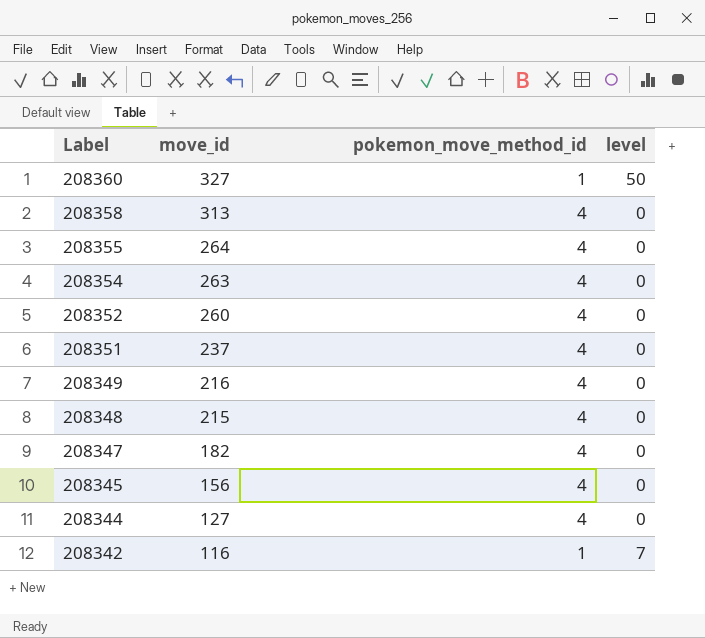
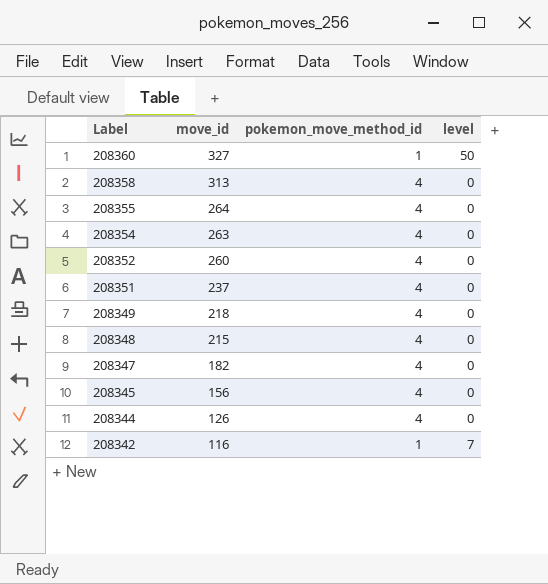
208349 | move_id: 216 -> 218
208344 | move_id: 127 -> 126

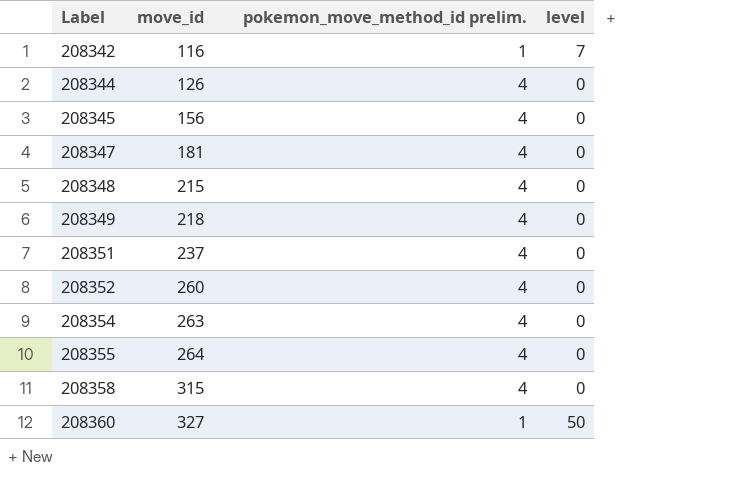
row order: Label descending -> Label ascending
column name: pokemon_move_method_id -> pokemon_move_method_id prelim.
208347 | move_id: 182 -> 181
208358 | move_id: 313 -> 315

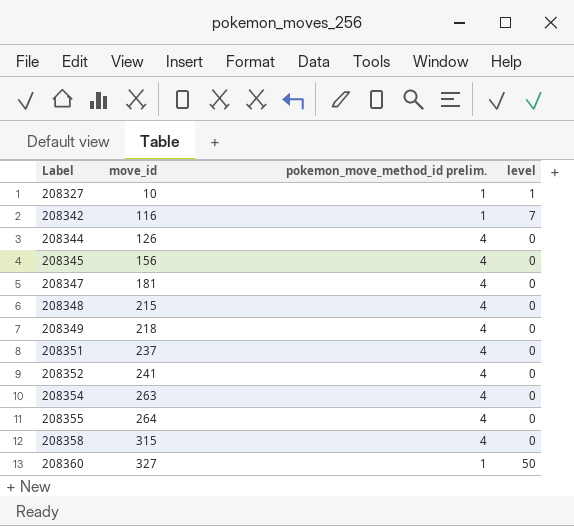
row 208327: none -> 10 | 1 | 1
208352 | move_id: 260 -> 241

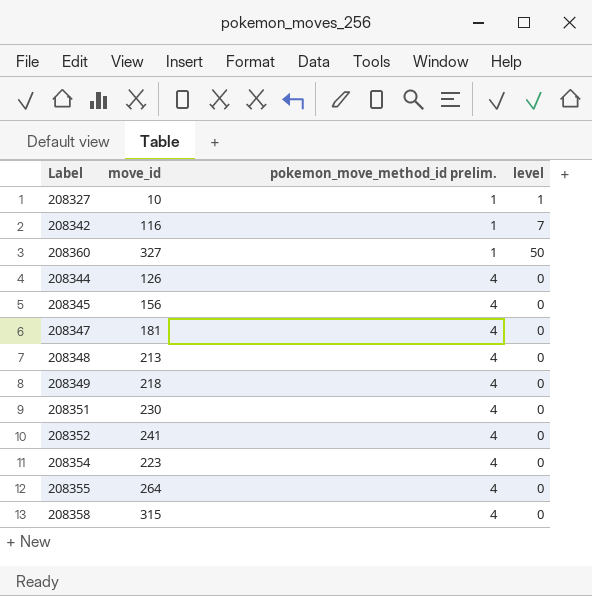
row order: Label ascending -> pokemon_move_method_id prelim. ascending
208348 | move_id: 215 -> 213
208351 | move_id: 237 -> 230
208354 | move_id: 263 -> 223

